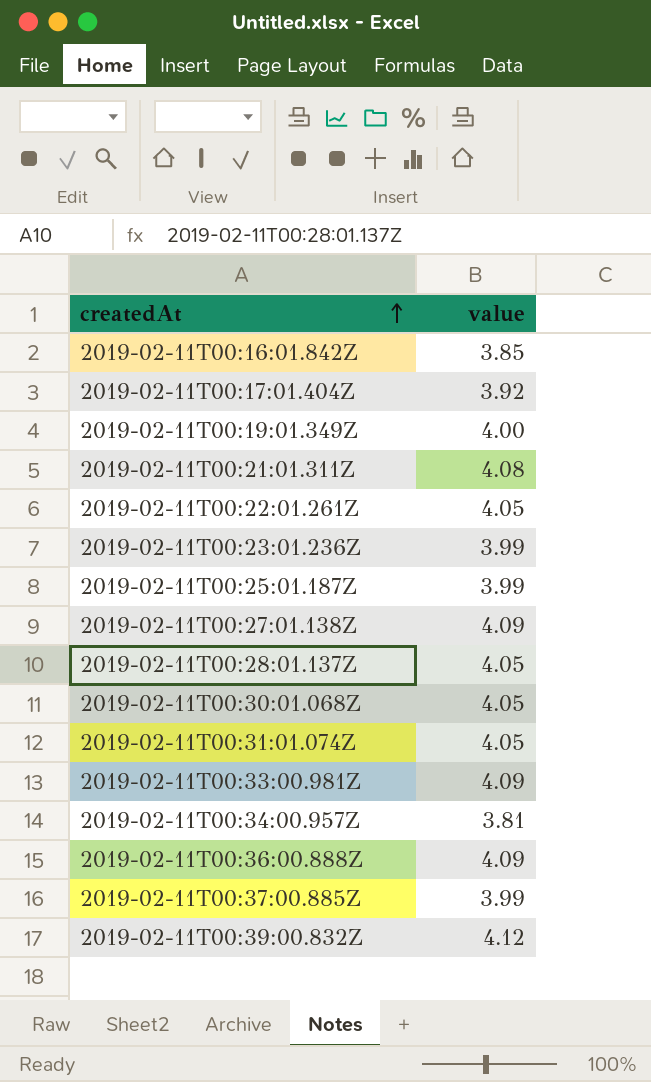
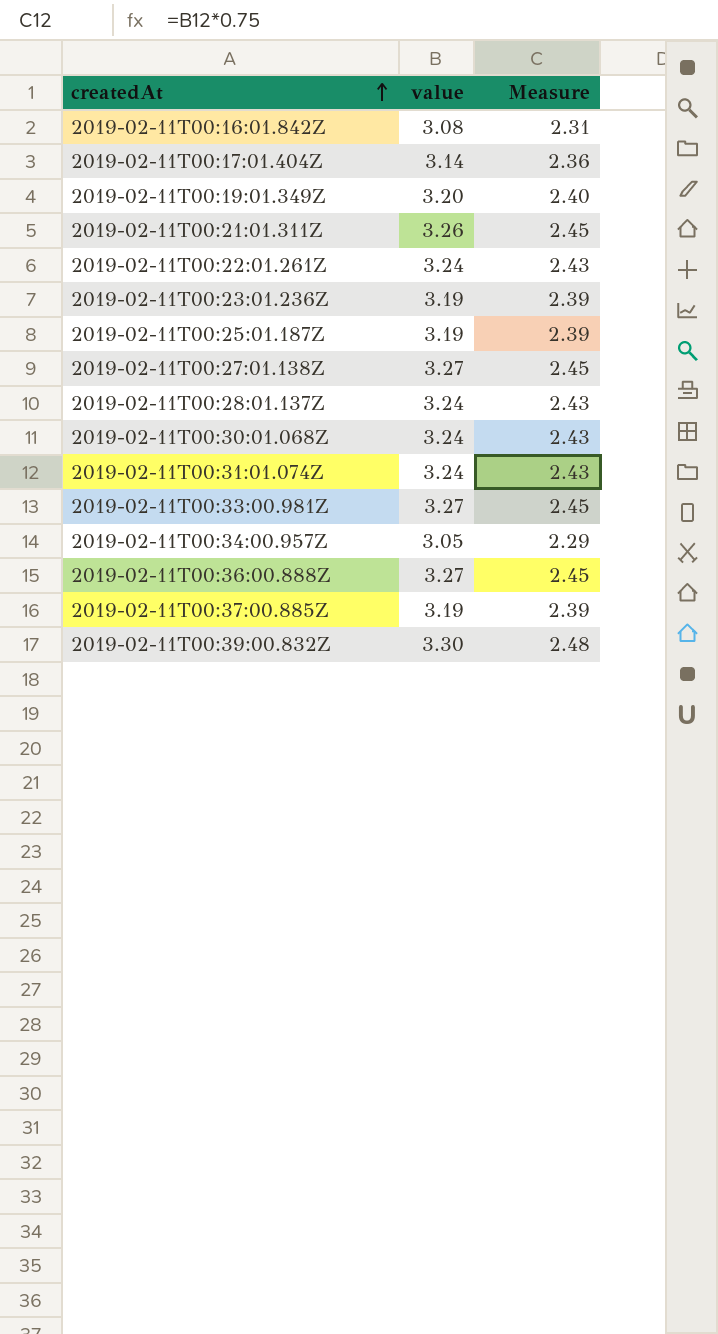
column Measure | formula: none -> [value] * 0.75
2019-02-11T00:16:01.842Z | value: 3.85 -> 3.08
2019-02-11T00:17:01.404Z | value: 3.92 -> 3.14
2019-02-11T00:19:01.349Z | value: 4.00 -> 3.20
2019-02-11T00:21:01.311Z | value: 4.08 -> 3.26
2019-02-11T00:22:01.261Z | value: 4.05 -> 3.24
2019-02-11T00:23:01.236Z | value: 3.99 -> 3.19
2019-02-11T00:25:01.187Z | value: 3.99 -> 3.19
2019-02-11T00:27:01.138Z | value: 4.09 -> 3.27
2019-02-11T00:28:01.137Z | value: 4.05 -> 3.24
2019-02-11T00:30:01.068Z | value: 4.05 -> 3.24
2019-02-11T00:31:01.074Z | value: 4.05 -> 3.24
2019-02-11T00:33:00.981Z | value: 4.09 -> 3.27
2019-02-11T00:34:00.957Z | value: 3.81 -> 3.05
2019-02-11T00:36:00.888Z | value: 4.09 -> 3.27
2019-02-11T00:37:00.885Z | value: 3.99 -> 3.19
2019-02-11T00:39:00.832Z | value: 4.12 -> 3.30

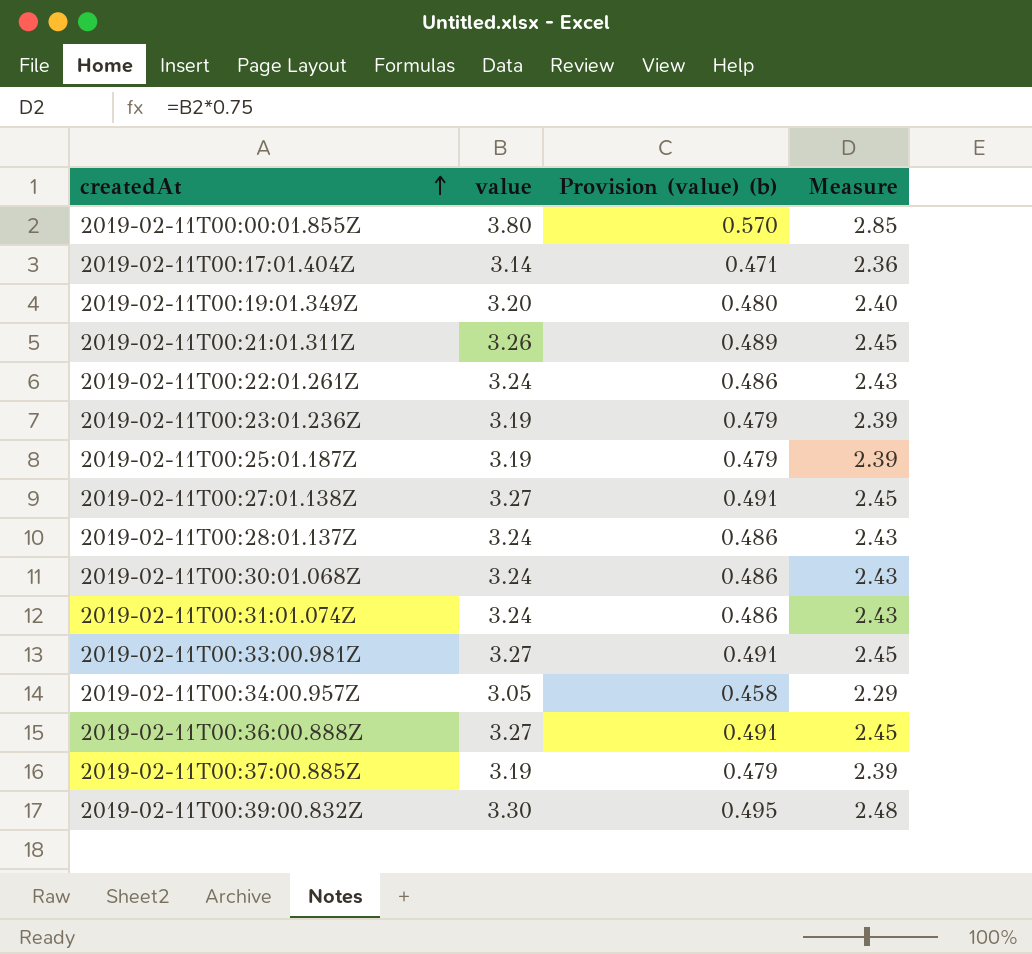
column Provision (value) (b) | formula: none -> [value] * 0.15
row 2019-02-11T00:16:01.842Z: 3.08 | 2.31 -> none
row 2019-02-11T00:00:01.855Z: none -> 3.80 | 0.570 | 2.85

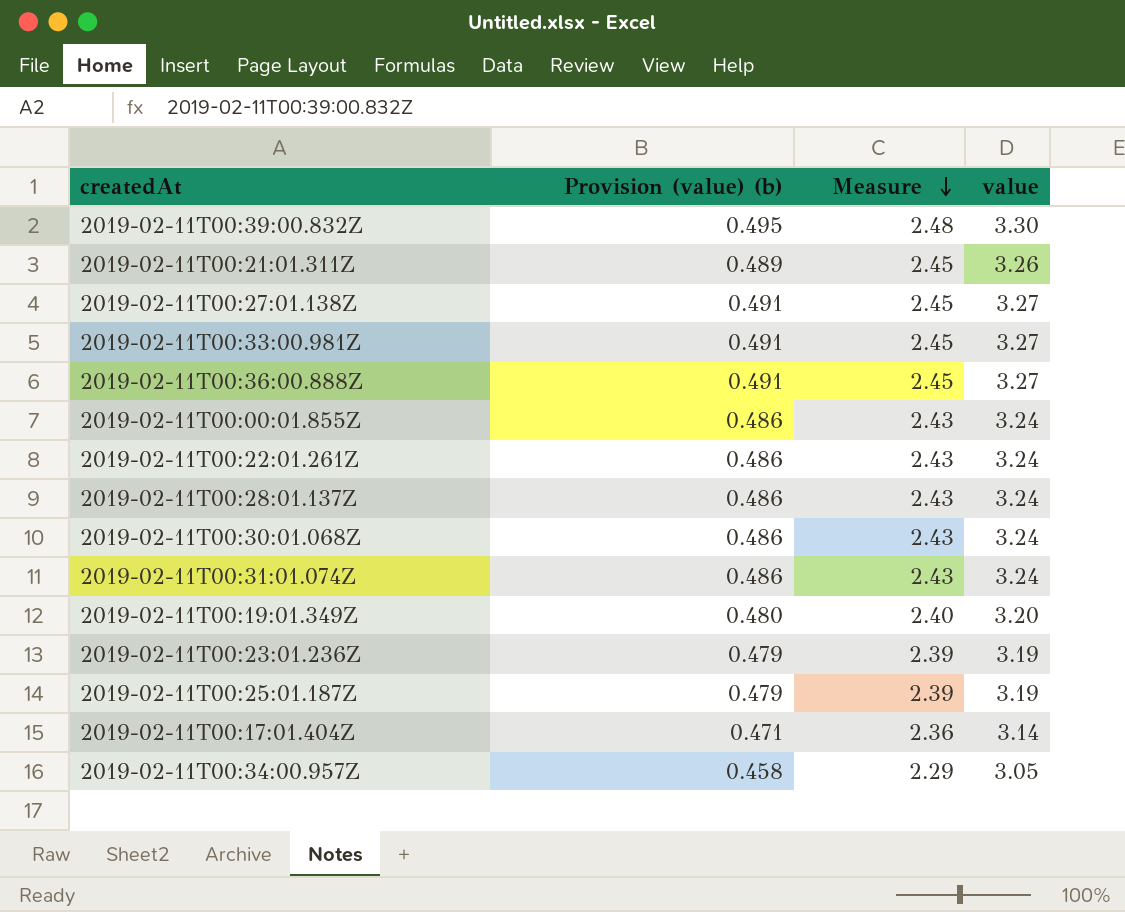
row order: createdAt ascending -> Measure descending
column value | position: 2 -> 4
row 2019-02-11T00:37:00.885Z: 3.19 | 0.479 | 2.39 -> none
2019-02-11T00:00:01.855Z | Provision (value) (b): 0.570 -> 0.486
2019-02-11T00:00:01.855Z | Measure: 2.85 -> 2.43
2019-02-11T00:00:01.855Z | value: 3.80 -> 3.24

